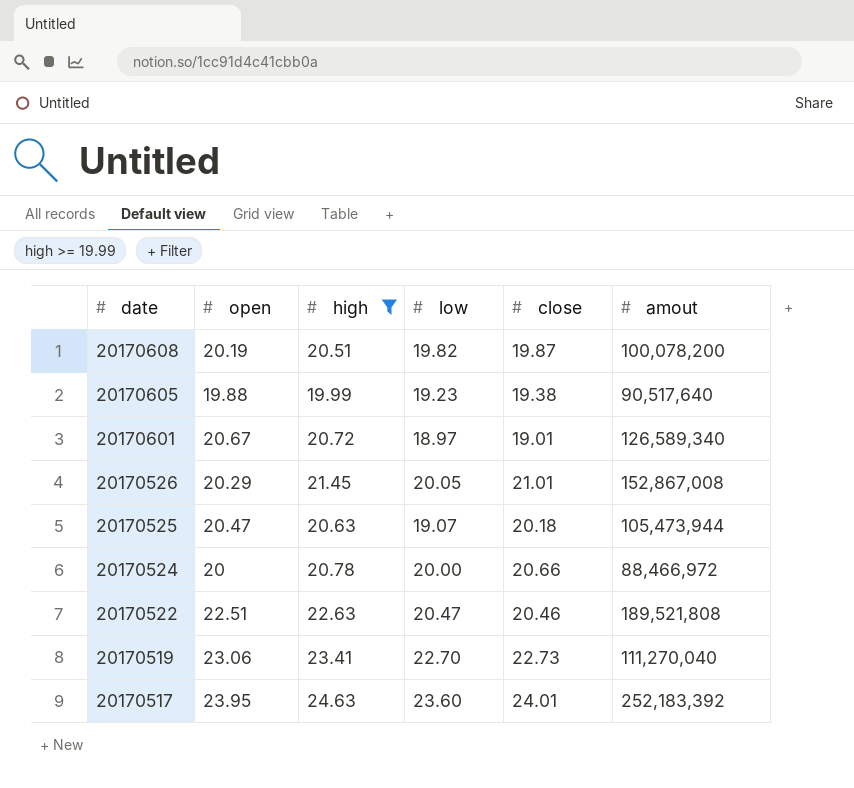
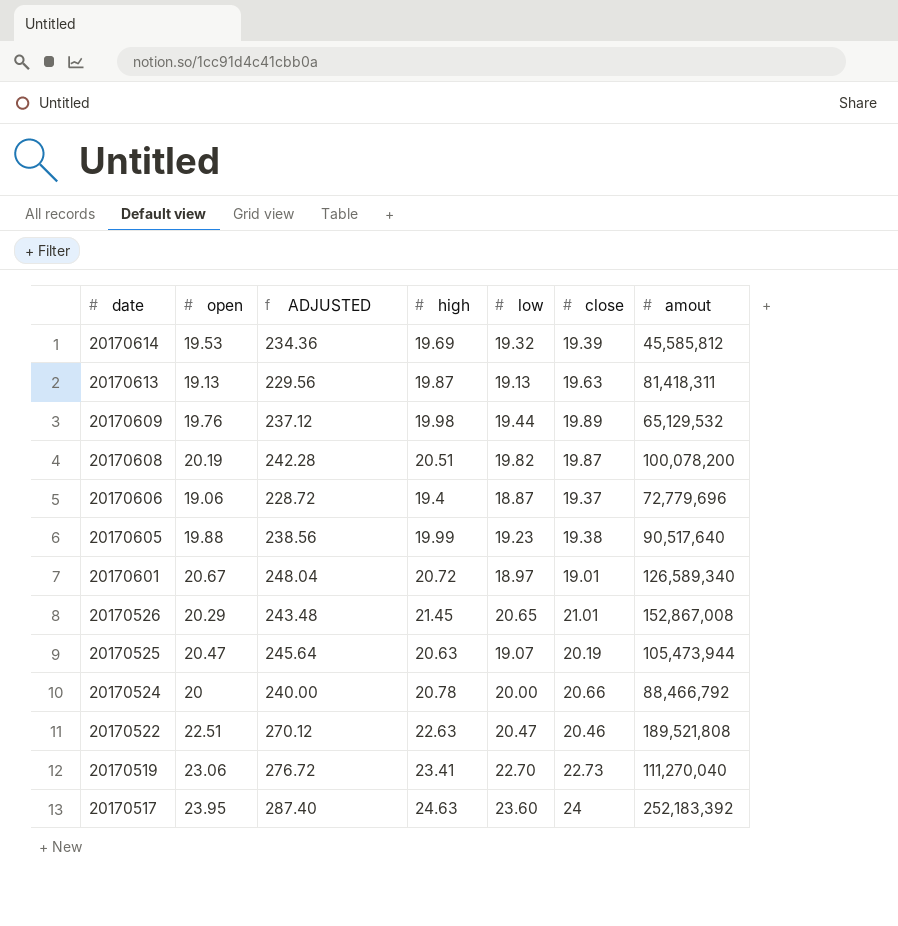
filter: high >= 19.99 -> none
column ADJUSTED | formula: none -> [open] * 12
20170526 | low: 20.05 -> 20.65
20170525 | close: 20.18 -> 20.19
20170524 | amout: 88,466,972 -> 88,466,792
20170517 | close: 24.01 -> 24

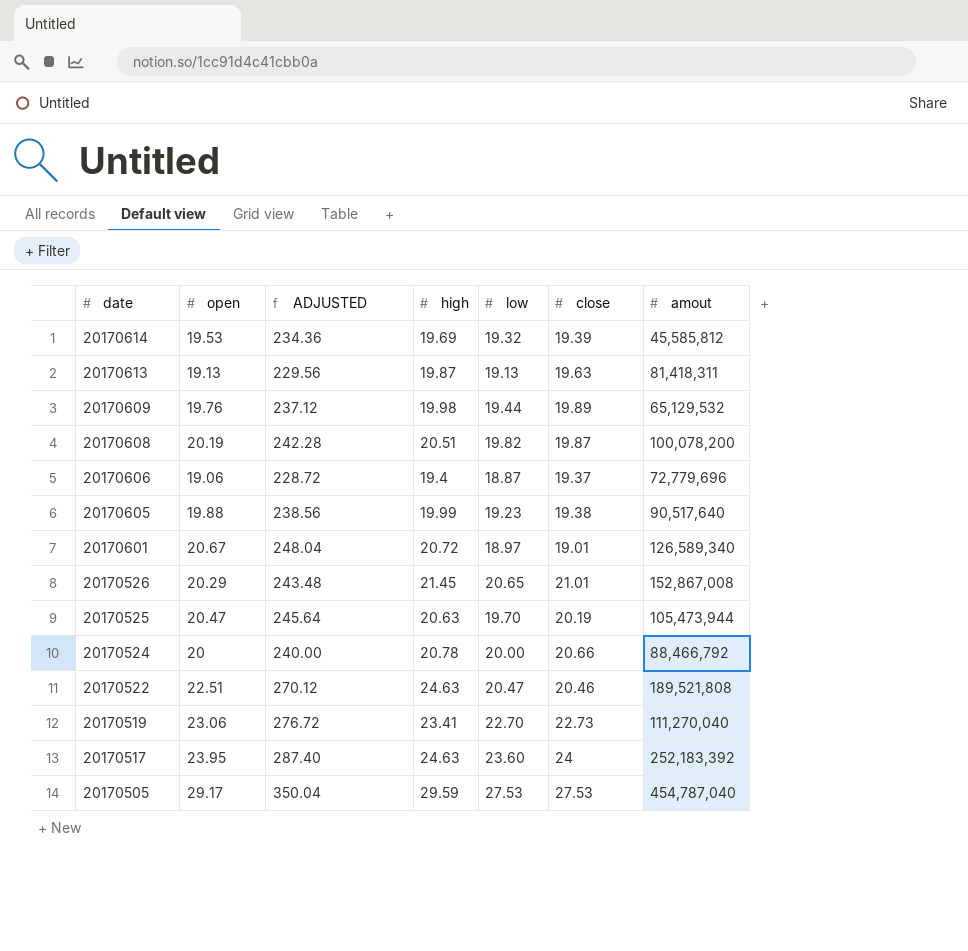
20170525 | low: 19.07 -> 19.70
20170522 | high: 22.63 -> 24.63
row 20170505: none -> 29.17 | 350.04 | 29.59 | 27.53 | 27.53 | 454,787,040

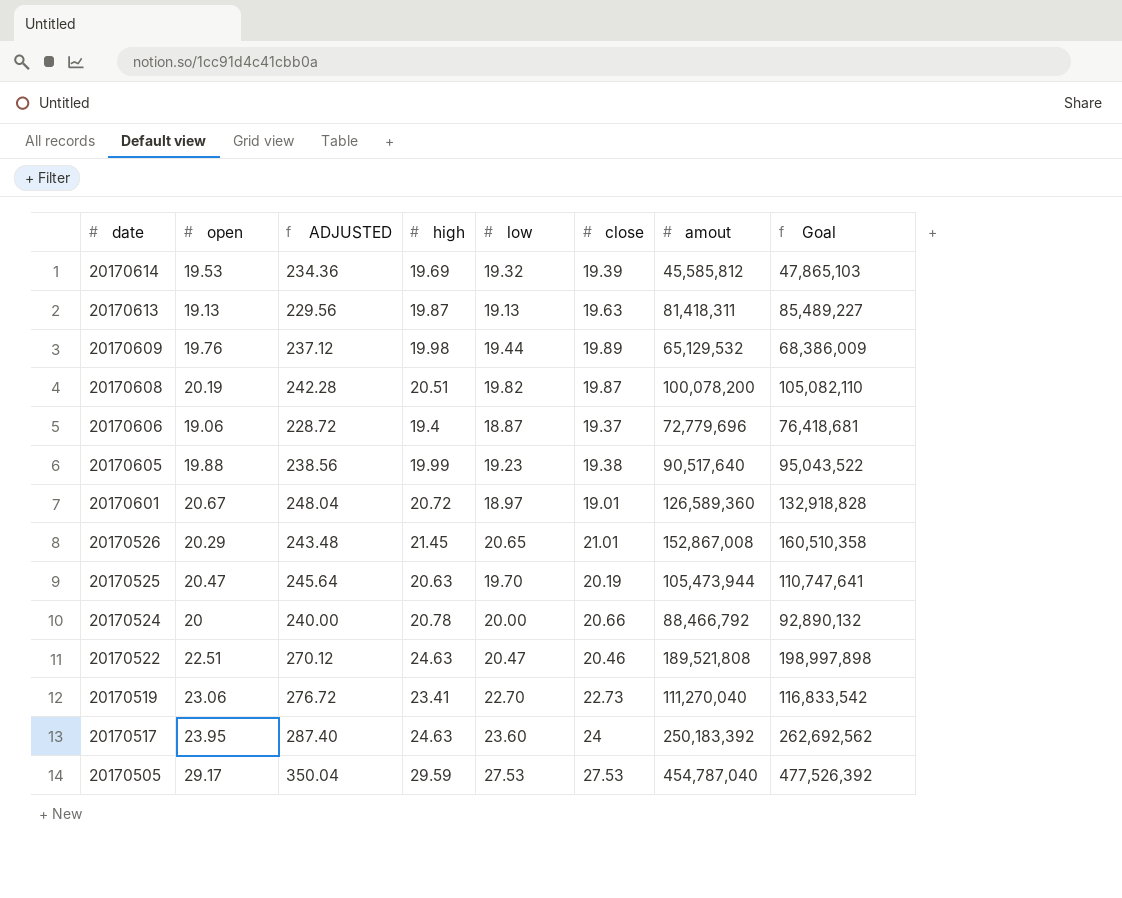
column Goal | formula: none -> [amout] * 1.05
20170601 | amout: 126,589,340 -> 126,589,360
20170517 | amout: 252,183,392 -> 250,183,392

